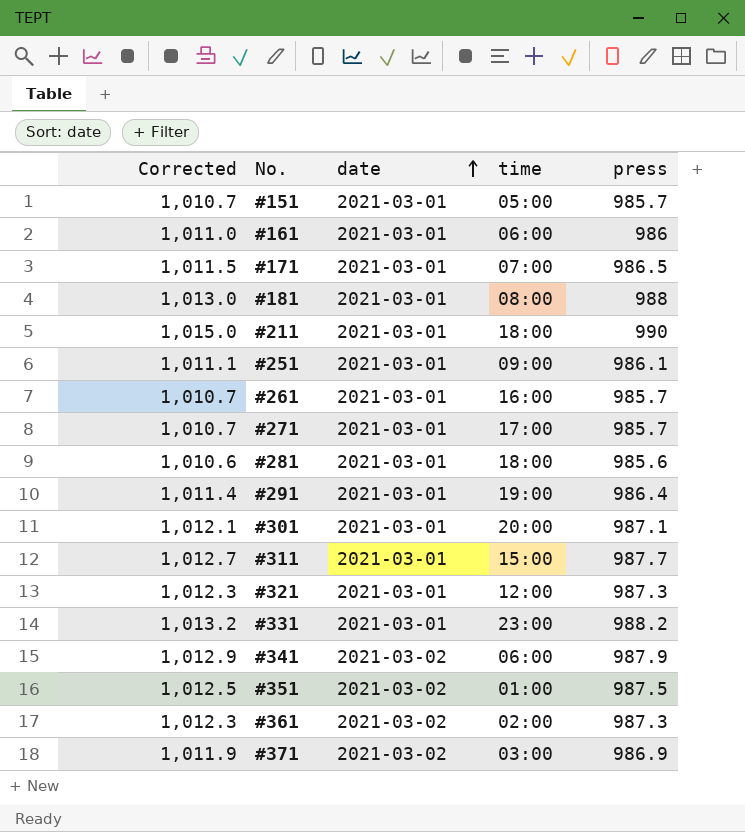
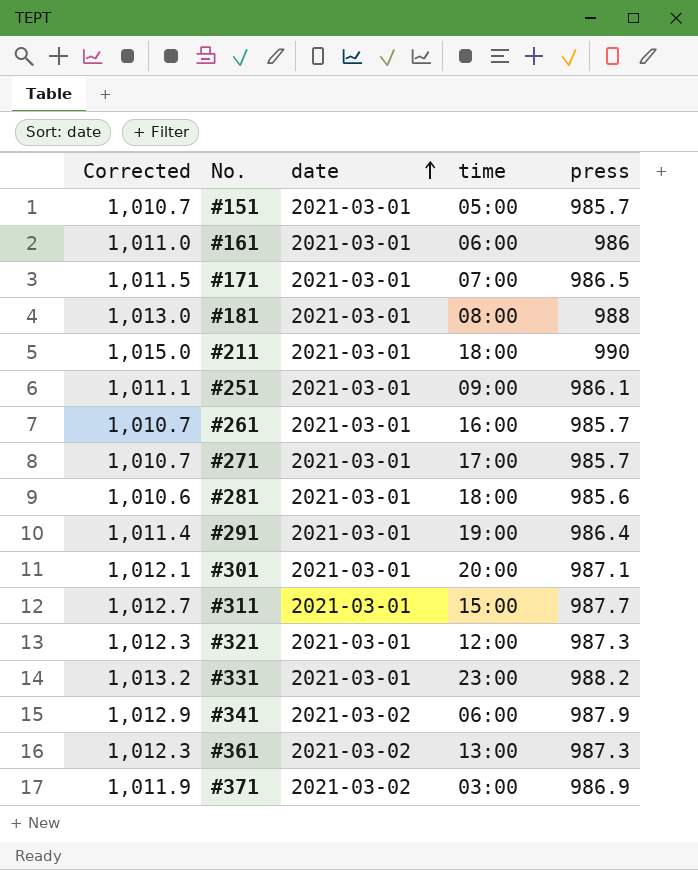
row #351: 1,012.5 | 2021-03-02 | 01:00 | 987.5 -> none
#361 | time: 02:00 -> 13:00

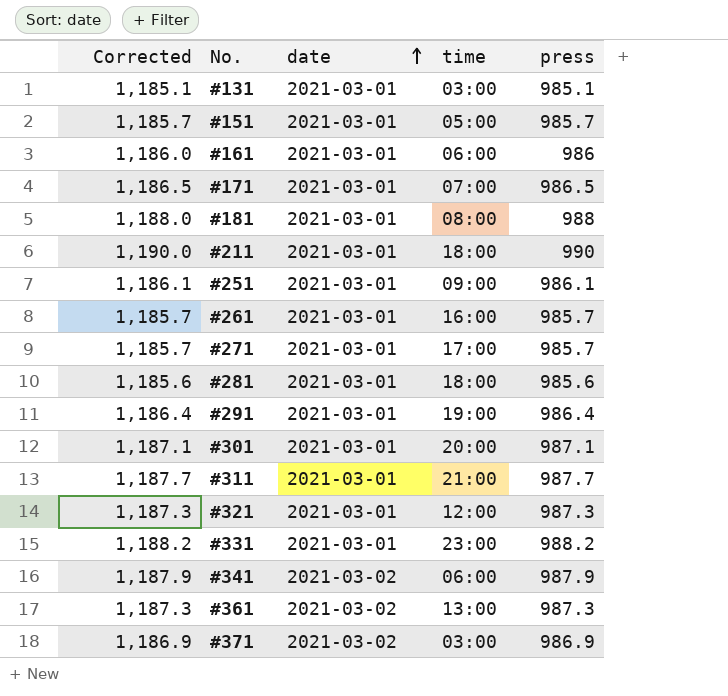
column Corrected | formula: [press] + 25 -> [press] + 200
row #131: none -> 1,185.1 | 2021-03-01 | 03:00 | 985.1
#311 | time: 15:00 -> 21:00

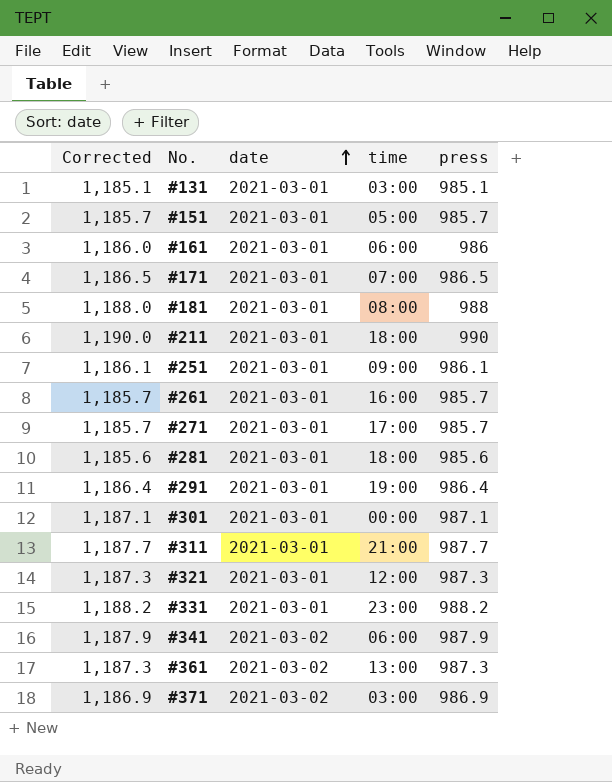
#301 | time: 20:00 -> 00:00

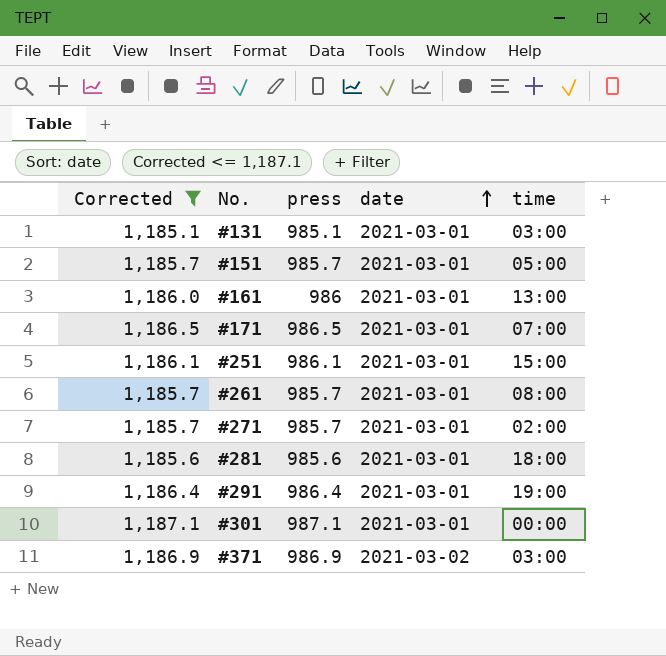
filter: none -> Corrected <= 1,187.1
column press | position: 5 -> 3
#161 | time: 06:00 -> 13:00
#251 | time: 09:00 -> 15:00
#261 | time: 16:00 -> 08:00
#271 | time: 17:00 -> 02:00

